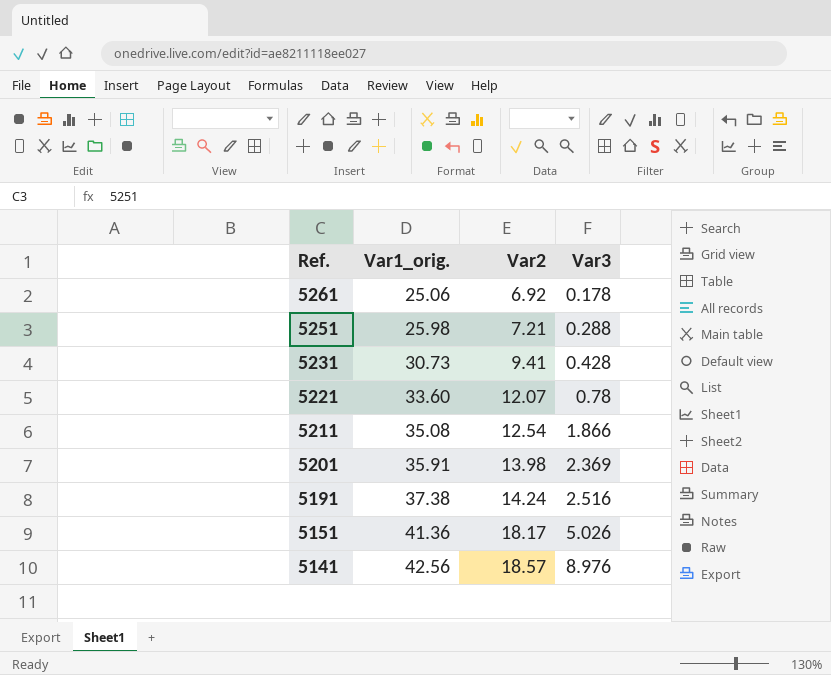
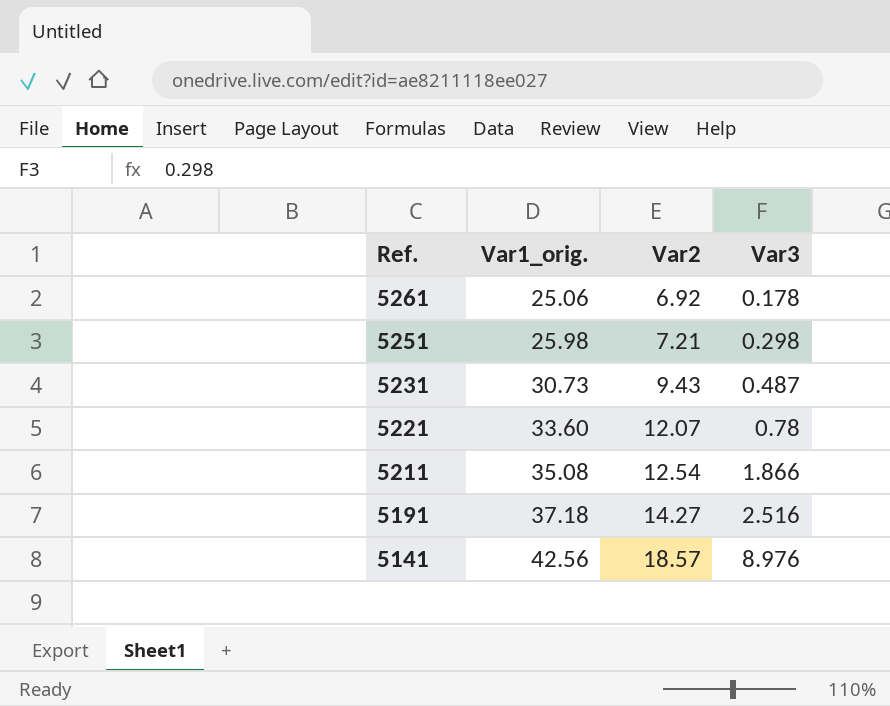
row 5201: 35.91 | 13.98 | 2.369 -> none
row 5151: 41.36 | 18.17 | 5.026 -> none
5251 | Var3: 0.288 -> 0.298
5231 | Var2: 9.41 -> 9.43
5231 | Var3: 0.428 -> 0.487
5191 | Var1_orig.: 37.38 -> 37.18
5191 | Var2: 14.24 -> 14.27

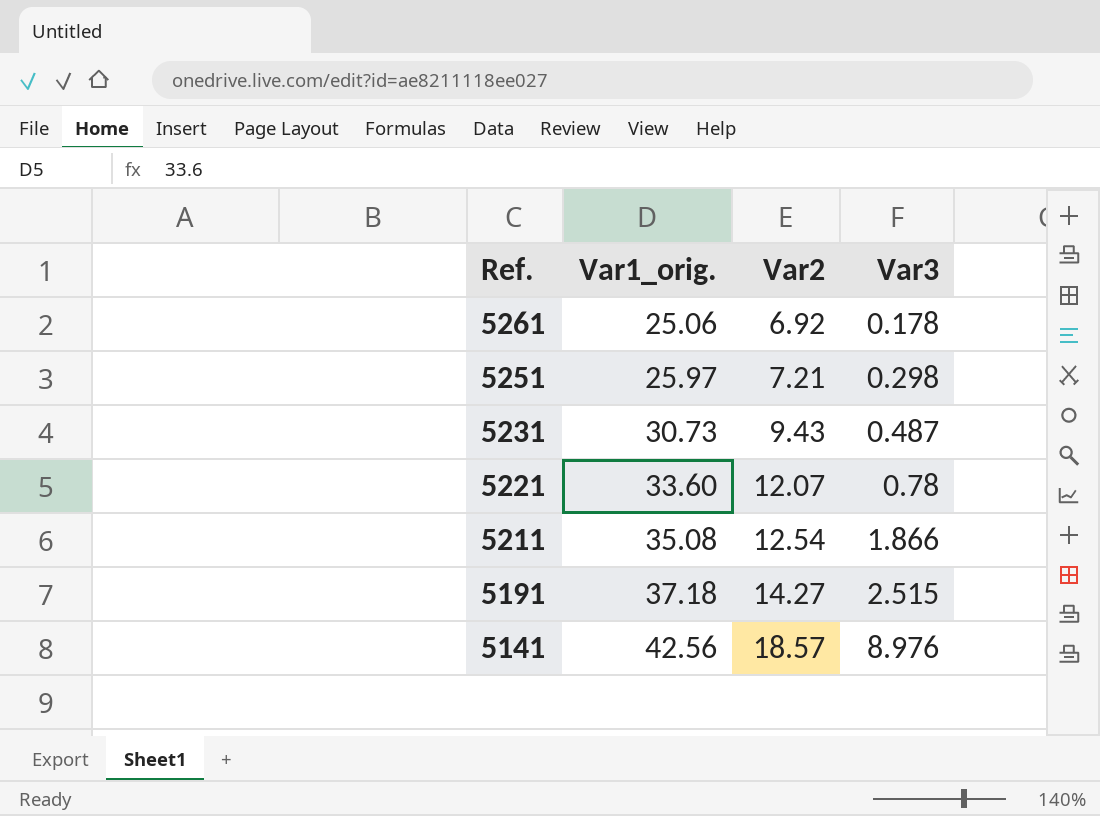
5251 | Var1_orig.: 25.98 -> 25.97
5191 | Var3: 2.516 -> 2.515

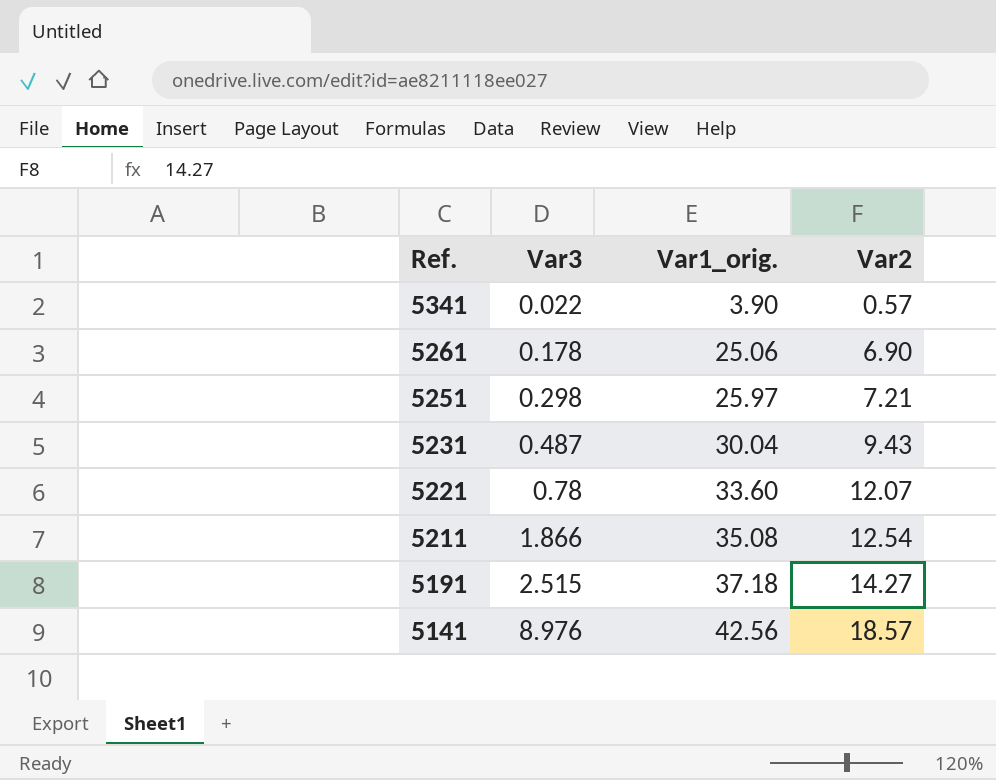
column Var3 | position: 4 -> 2
row 5341: none -> 0.022 | 3.90 | 0.57
5261 | Var2: 6.92 -> 6.90
5231 | Var1_orig.: 30.73 -> 30.04

